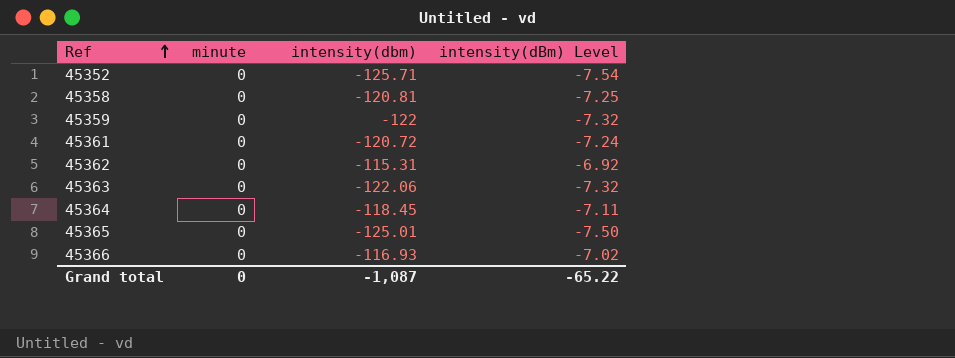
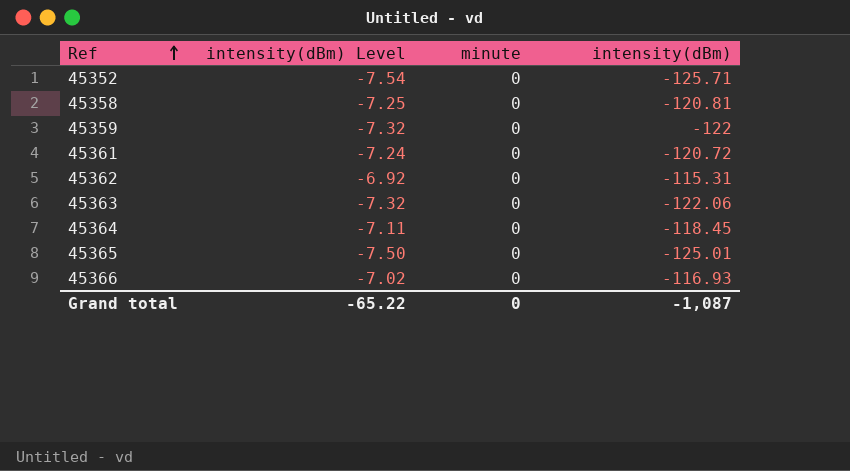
column intensity(dBm) Level | position: 4 -> 2
column name: intensity(dbm) -> intensity(dBm)

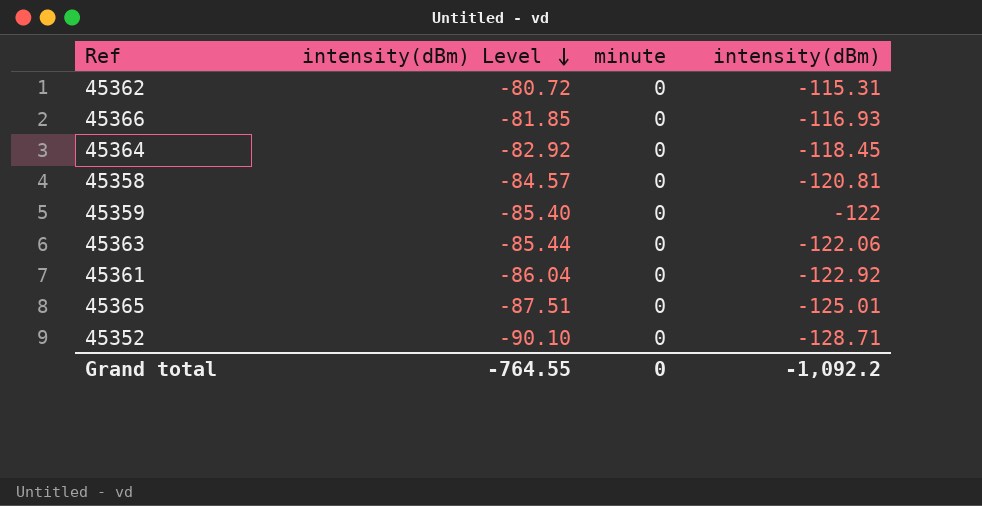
row order: Ref ascending -> intensity(dBm) Level descending
column intensity(dBm) Level | formula: [intensity(dBm)] * 0.06 -> [intensity(dBm)] * 0.7
45361 | intensity(dBm): -120.72 -> -122.92
45352 | intensity(dBm): -125.71 -> -128.71
Grand total | intensity(dBm) Level: -65.22 -> -764.55
Grand total | intensity(dBm): -1,087 -> -1,092.2

